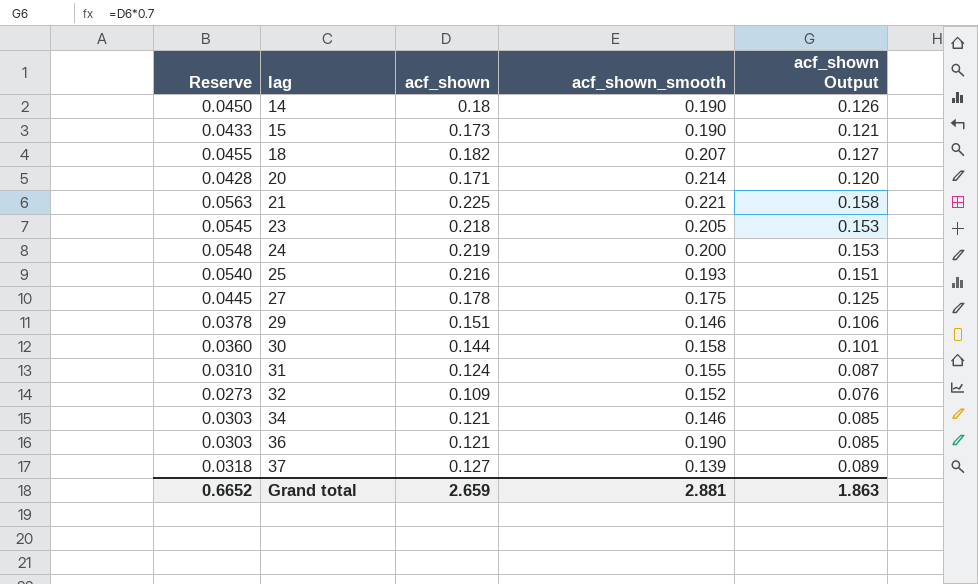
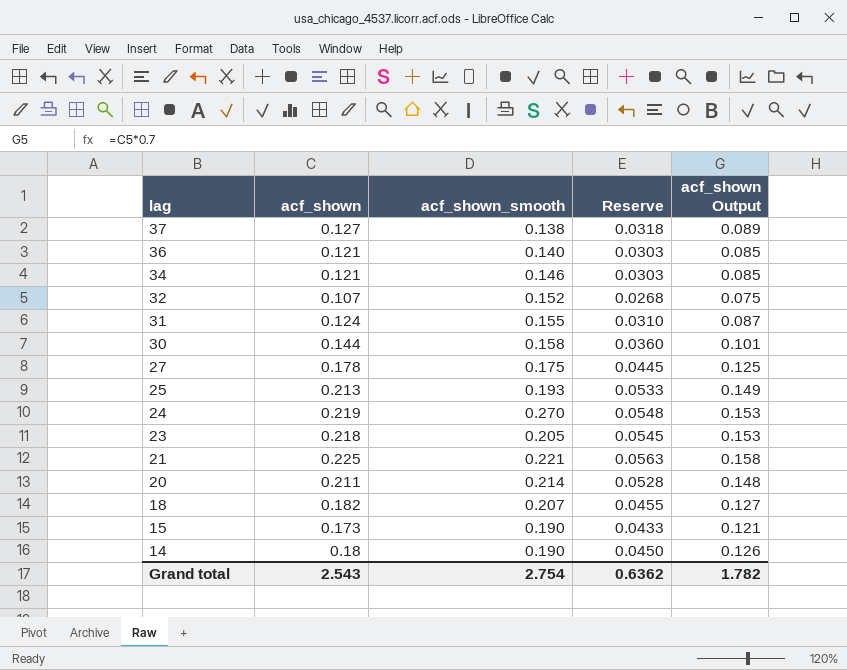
row order: lag ascending -> lag descending
column Reserve | position: 1 -> 4
row 29: 0.0378 | 0.151 | 0.146 | 0.106 -> none
37 | acf_shown_smooth: 0.139 -> 0.138
36 | acf_shown_smooth: 0.190 -> 0.140
32 | acf_shown: 0.109 -> 0.107
32 | Reserve: 0.0273 -> 0.0268
32 | acf_shown Output: 0.076 -> 0.075
25 | acf_shown: 0.216 -> 0.213
25 | Reserve: 0.0540 -> 0.0533
25 | acf_shown Output: 0.151 -> 0.149
24 | acf_shown_smooth: 0.200 -> 0.270
20 | acf_shown: 0.171 -> 0.211
20 | Reserve: 0.0428 -> 0.0528
20 | acf_shown Output: 0.120 -> 0.148
Grand total | acf_shown: 2.659 -> 2.543
Grand total | acf_shown_smooth: 2.881 -> 2.754
Grand total | Reserve: 0.6652 -> 0.6362
Grand total | acf_shown Output: 1.863 -> 1.782

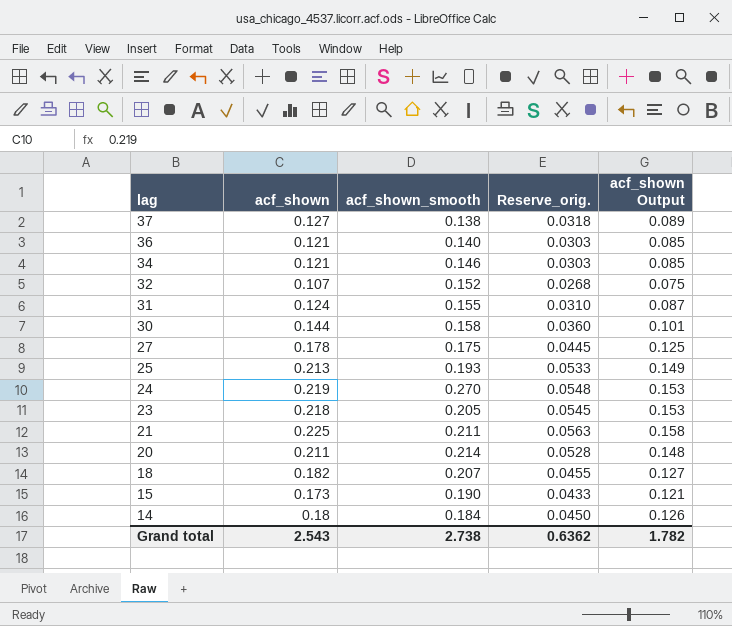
column name: Reserve -> Reserve_orig.
21 | acf_shown_smooth: 0.221 -> 0.211
14 | acf_shown_smooth: 0.190 -> 0.184
Grand total | acf_shown_smooth: 2.754 -> 2.738

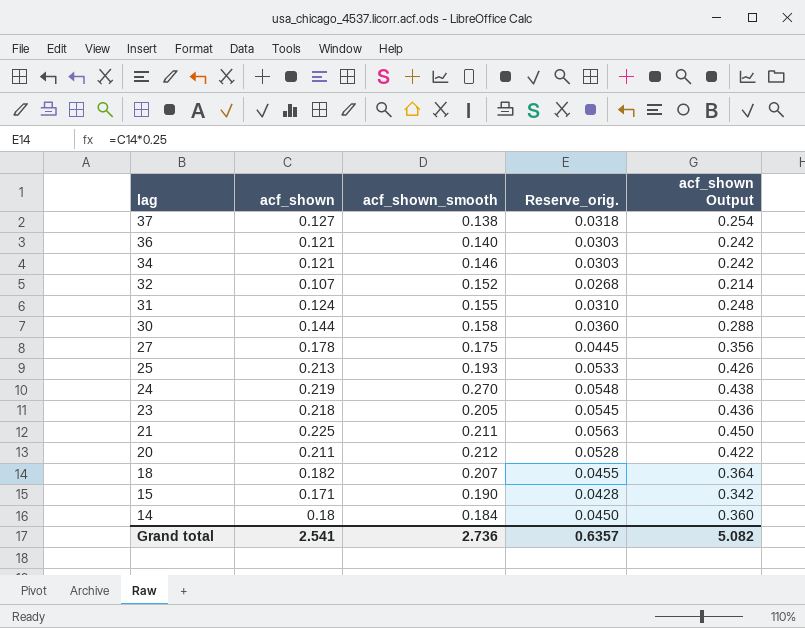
column acf_shown Output | formula: [acf_shown] * 0.7 -> [acf_shown] * 2
20 | acf_shown_smooth: 0.214 -> 0.212
15 | acf_shown: 0.173 -> 0.171
15 | Reserve_orig.: 0.0433 -> 0.0428
Grand total | acf_shown: 2.543 -> 2.541
Grand total | acf_shown_smooth: 2.738 -> 2.736
Grand total | Reserve_orig.: 0.6362 -> 0.6357
Grand total | acf_shown Output: 1.782 -> 5.082

